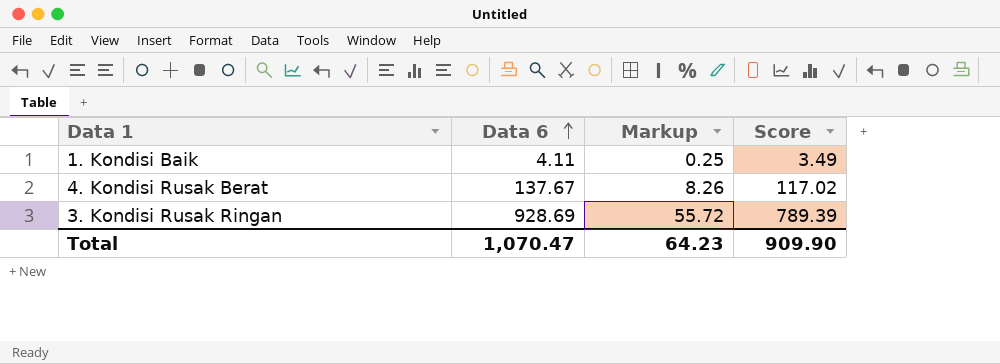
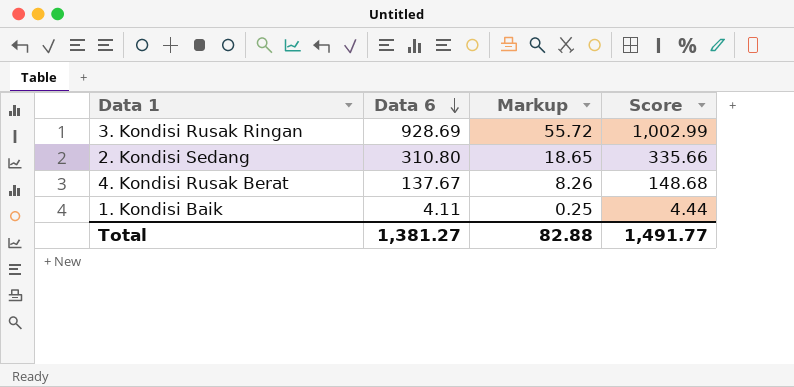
row order: Data 6 ascending -> Data 6 descending
column Score | formula: [Data 6] * 0.85 -> [Data 6] * 1.08
row 2. Kondisi Sedang: none -> 310.80 | 18.65 | 335.66
Total | Data 6: 1,070.47 -> 1,381.27
Total | Markup: 64.23 -> 82.88
Total | Score: 909.90 -> 1,491.77

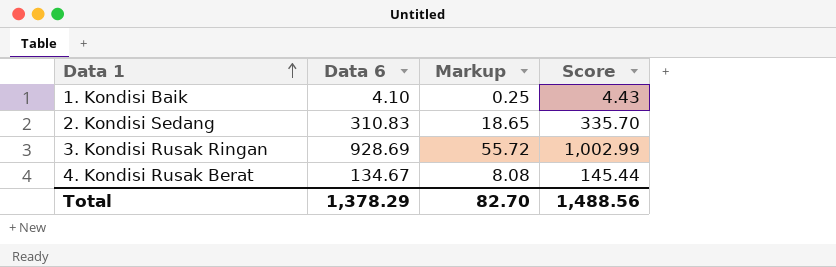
row order: Data 6 descending -> Data 1 ascending
1. Kondisi Baik | Data 6: 4.11 -> 4.10
1. Kondisi Baik | Score: 4.44 -> 4.43
2. Kondisi Sedang | Data 6: 310.80 -> 310.83
2. Kondisi Sedang | Score: 335.66 -> 335.70
4. Kondisi Rusak Berat | Data 6: 137.67 -> 134.67
4. Kondisi Rusak Berat | Markup: 8.26 -> 8.08
4. Kondisi Rusak Berat | Score: 148.68 -> 145.44
Total | Data 6: 1,381.27 -> 1,378.29
Total | Markup: 82.88 -> 82.70
Total | Score: 1,491.77 -> 1,488.56

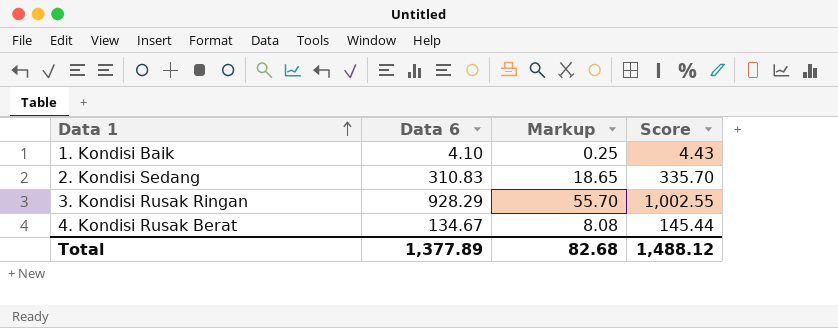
3. Kondisi Rusak Ringan | Data 6: 928.69 -> 928.29
3. Kondisi Rusak Ringan | Markup: 55.72 -> 55.70
3. Kondisi Rusak Ringan | Score: 1,002.99 -> 1,002.55
Total | Data 6: 1,378.29 -> 1,377.89
Total | Markup: 82.70 -> 82.68
Total | Score: 1,488.56 -> 1,488.12

